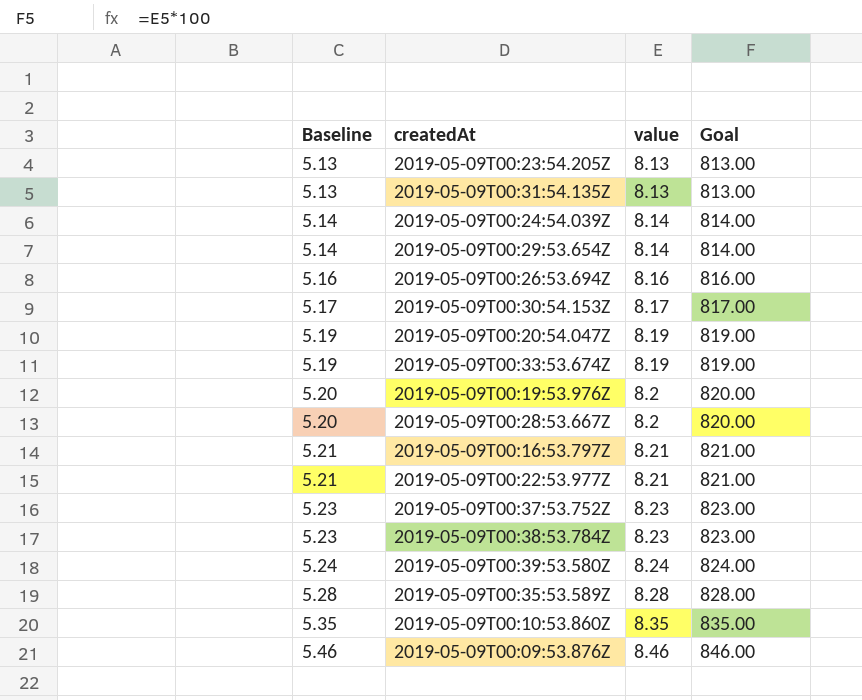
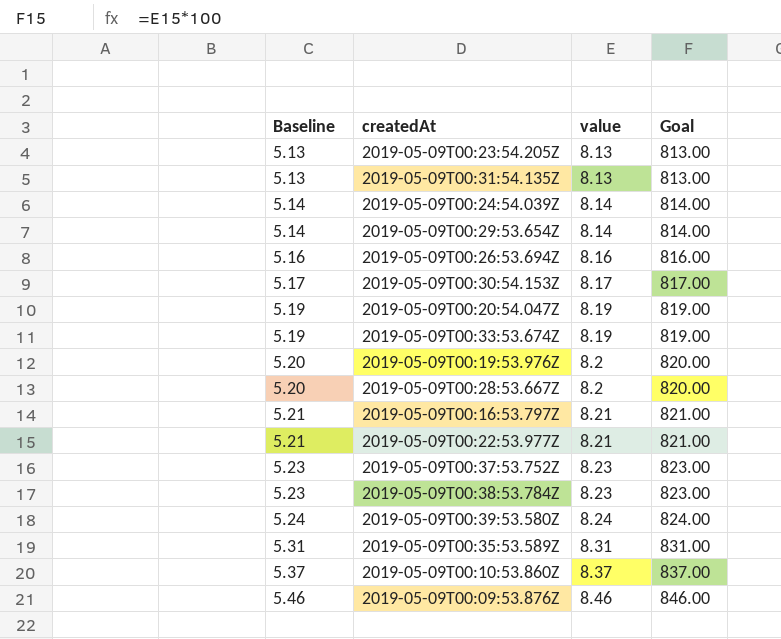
2019-05-09T00:35:53.589Z | Baseline: 5.28 -> 5.31
2019-05-09T00:35:53.589Z | value: 8.28 -> 8.31
2019-05-09T00:35:53.589Z | Goal: 828.00 -> 831.00
2019-05-09T00:10:53.860Z | Baseline: 5.35 -> 5.37
2019-05-09T00:10:53.860Z | value: 8.35 -> 8.37
2019-05-09T00:10:53.860Z | Goal: 835.00 -> 837.00

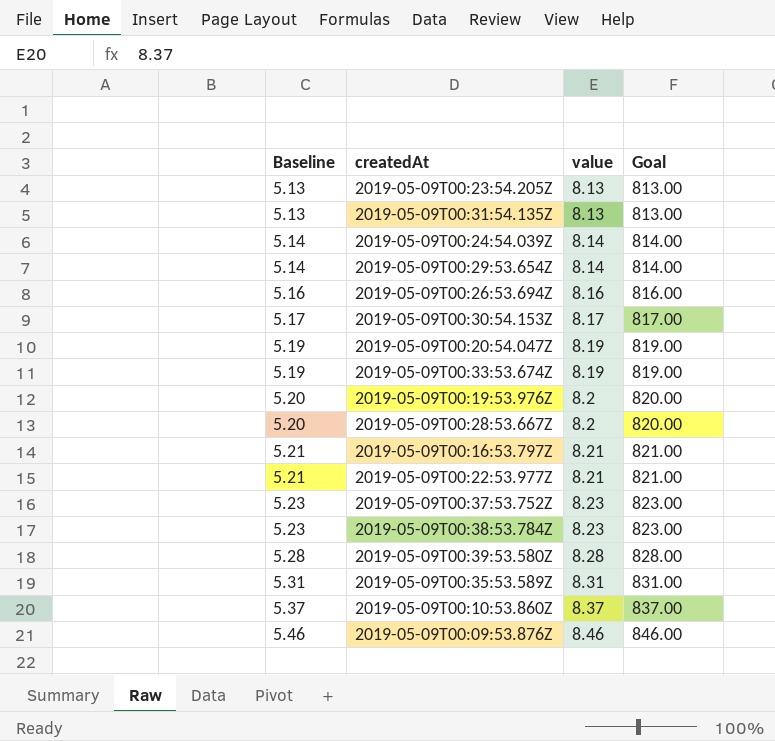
2019-05-09T00:39:53.580Z | Baseline: 5.24 -> 5.28
2019-05-09T00:39:53.580Z | value: 8.24 -> 8.28
2019-05-09T00:39:53.580Z | Goal: 824.00 -> 828.00

